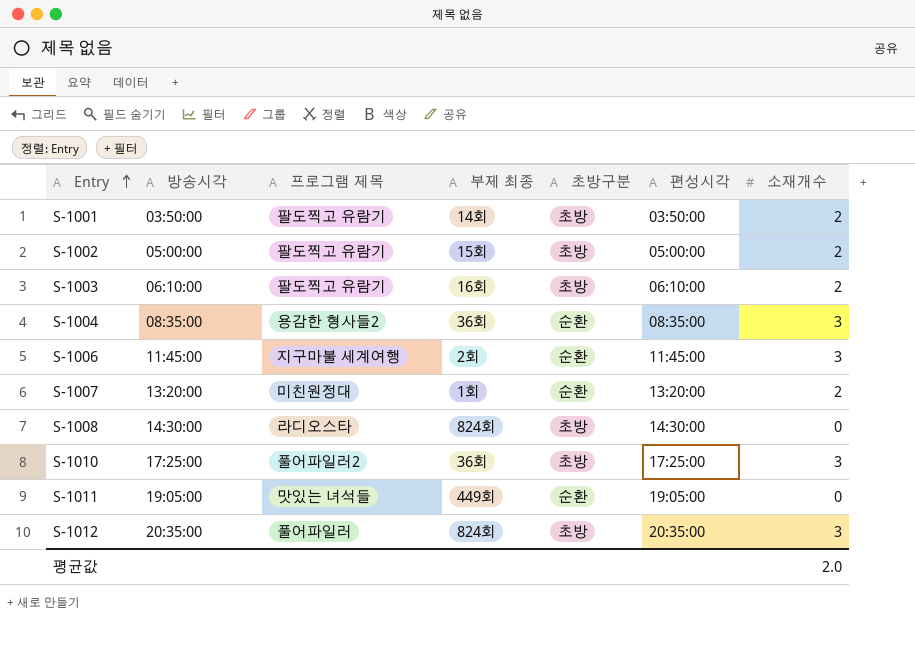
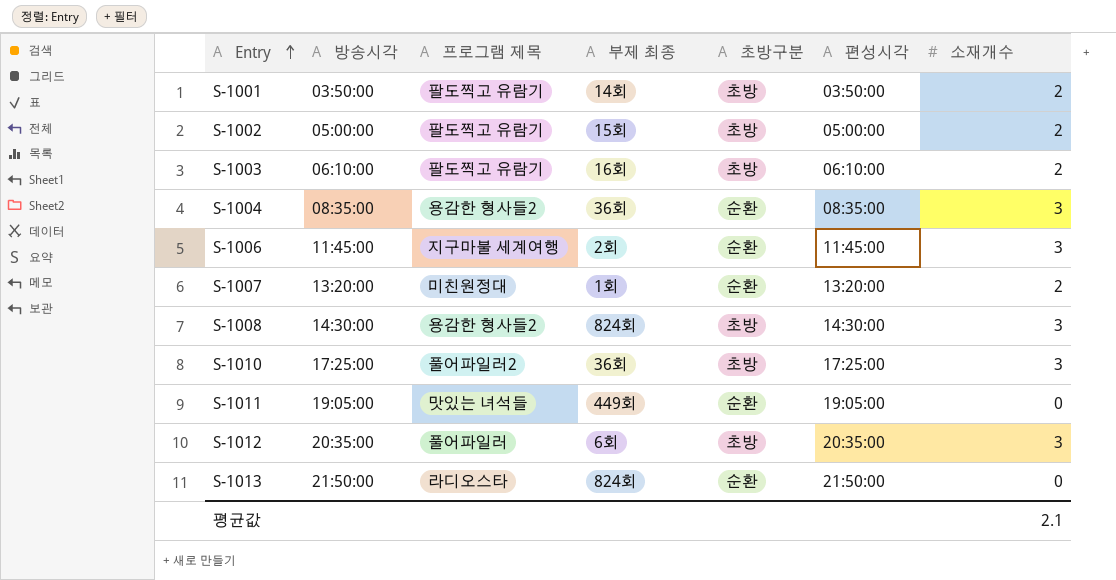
S-1008 | 프로그램 제목: 라디오스타 -> 용감한 형사들2
S-1008 | 소재개수: 0 -> 3
S-1012 | 부제 최종: 824회 -> 6회
row S-1013: none -> 21:50:00 | 라디오스타 | 824회 | 순환 | 21:50:00 | 0
평균값 | 소재개수: 2.0 -> 2.1

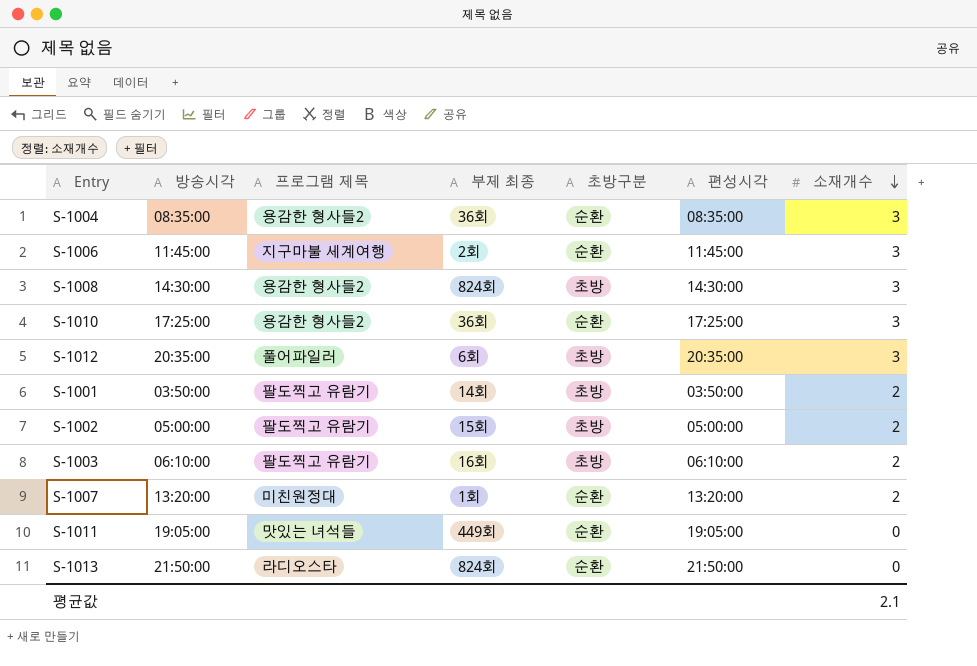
row order: Entry ascending -> 소재개수 descending
S-1010 | 프로그램 제목: 풀어파일러2 -> 용감한 형사들2
S-1010 | 초방구분: 초방 -> 순환

